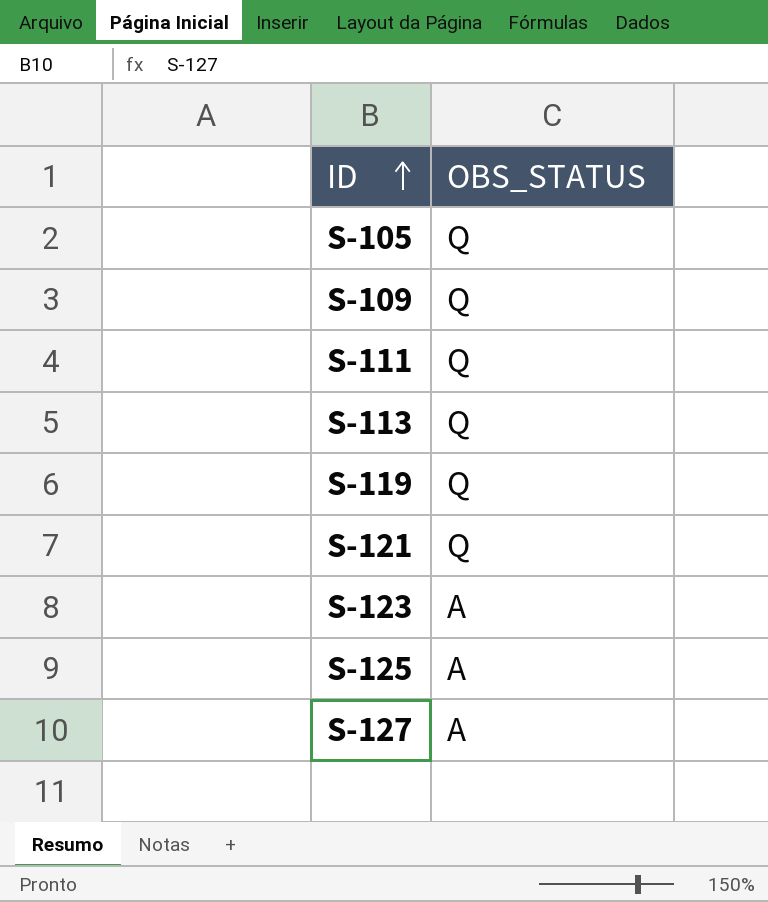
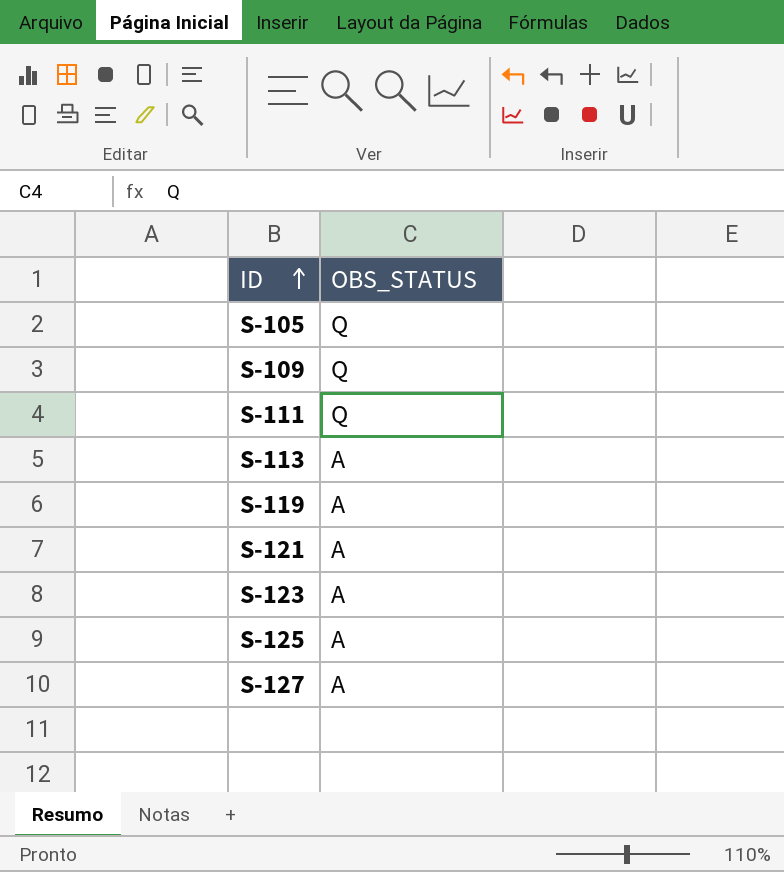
S-113 | OBS_STATUS: Q -> A
S-119 | OBS_STATUS: Q -> A
S-121 | OBS_STATUS: Q -> A

